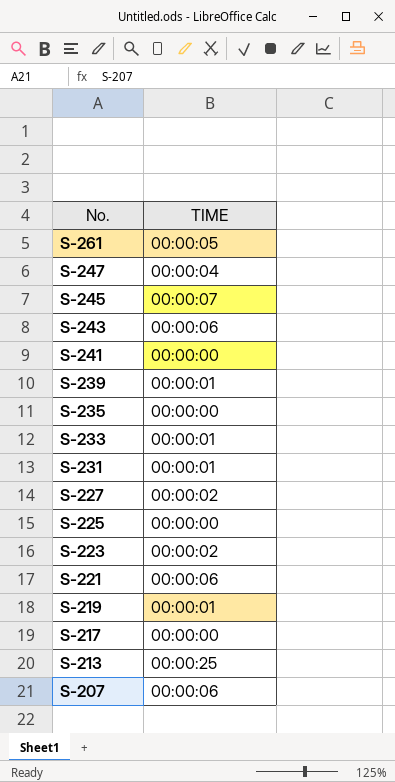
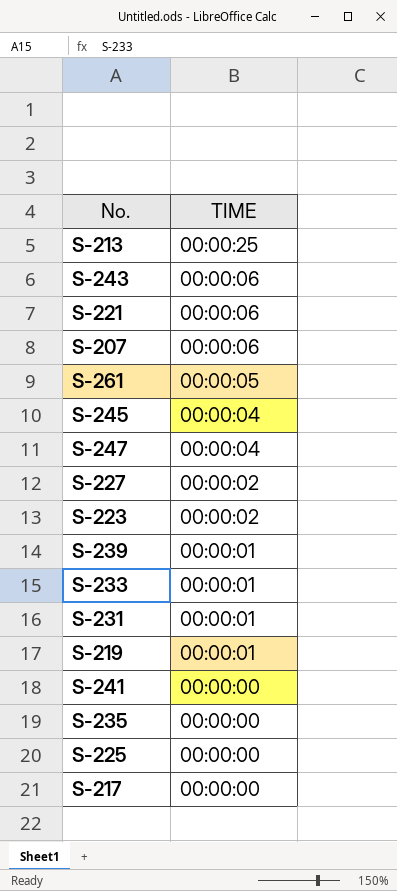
row order: No. descending -> TIME descending
S-245 | TIME: 00:00:07 -> 00:00:04

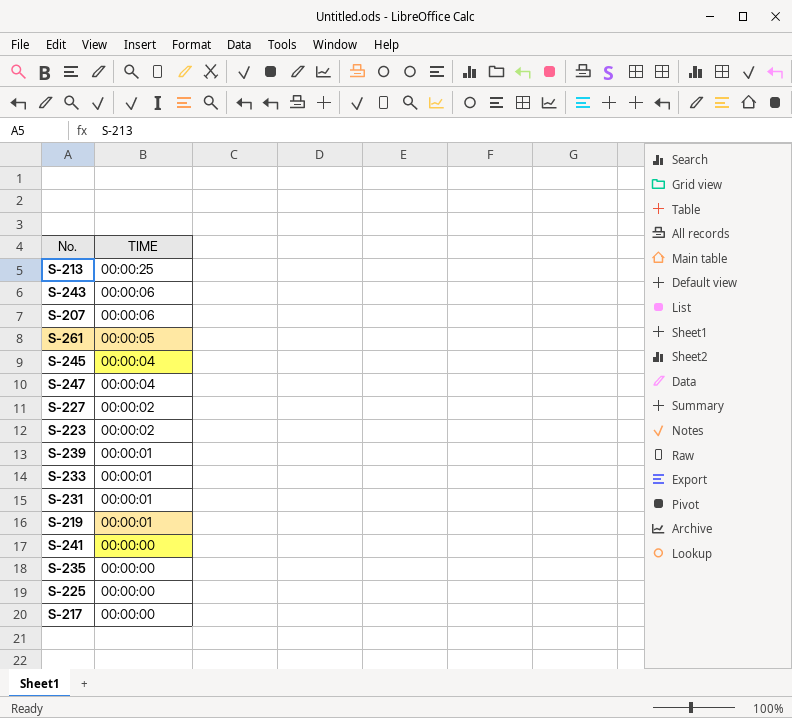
row S-221: 00:00:06 -> none

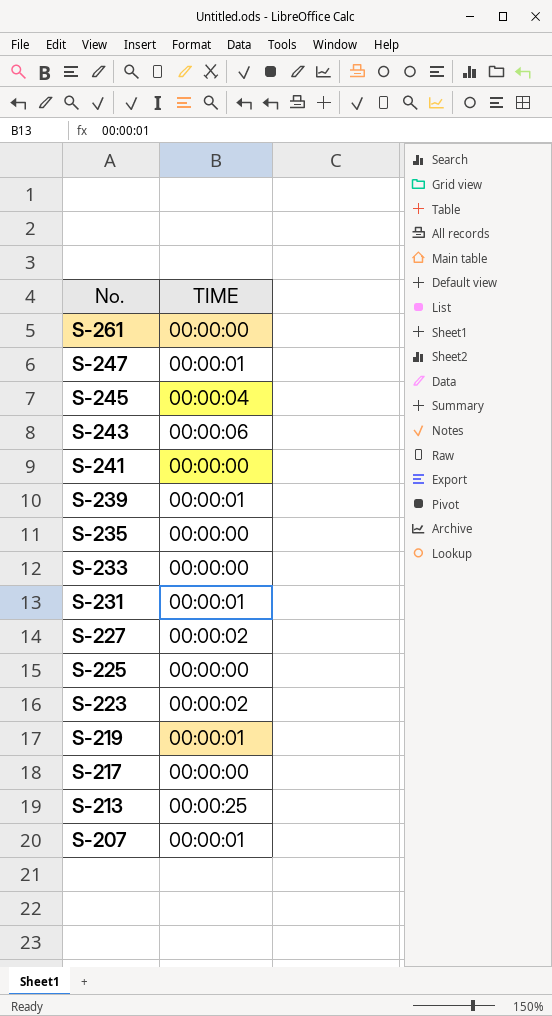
row order: TIME descending -> No. descending
S-261 | TIME: 00:00:05 -> 00:00:00
S-247 | TIME: 00:00:04 -> 00:00:01
S-233 | TIME: 00:00:01 -> 00:00:00
S-207 | TIME: 00:00:06 -> 00:00:01

